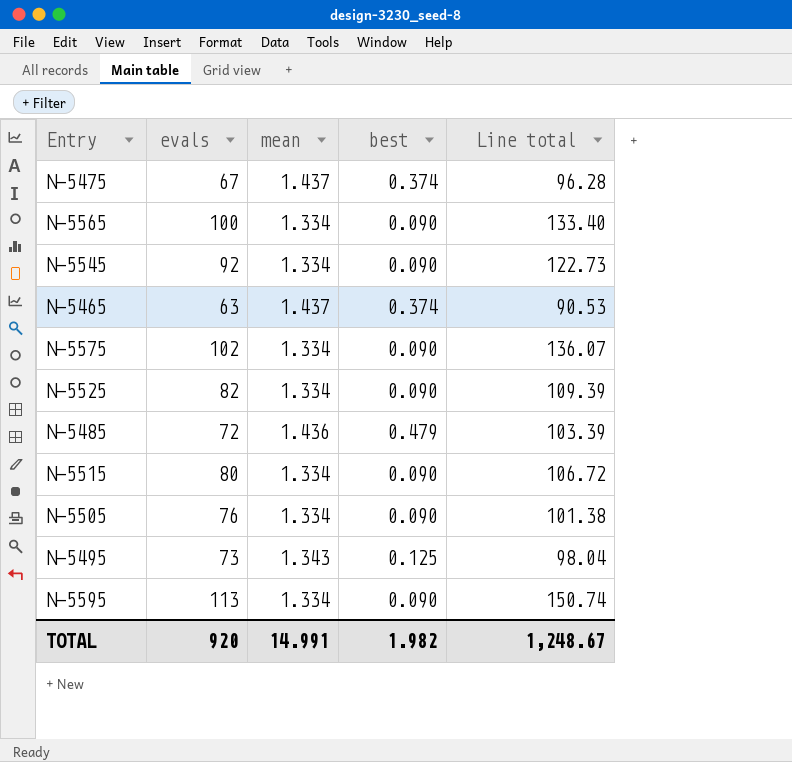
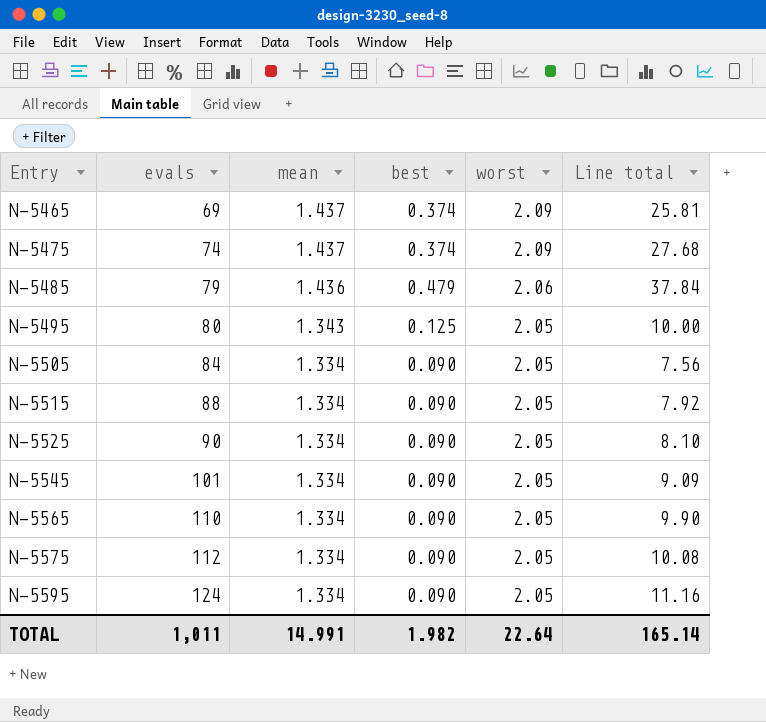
row order: none -> Entry ascending
column worst | position: none -> 5
column Line total | formula: [evals] * [mean] -> [evals] * [best]
N-5465 | evals: 63 -> 69
N-5475 | evals: 67 -> 74
N-5485 | evals: 72 -> 79
N-5495 | evals: 73 -> 80
N-5505 | evals: 76 -> 84
N-5515 | evals: 80 -> 88
N-5525 | evals: 82 -> 90
N-5545 | evals: 92 -> 101
N-5565 | evals: 100 -> 110
N-5575 | evals: 102 -> 112
N-5595 | evals: 113 -> 124
TOTAL | evals: 920 -> 1,011
TOTAL | Line total: 1,248.67 -> 165.14

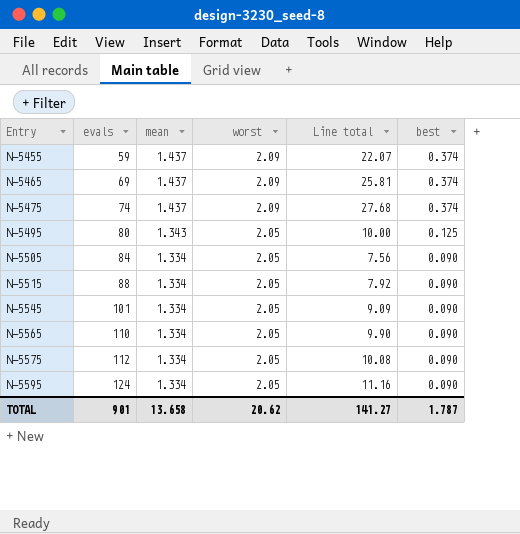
column best | position: 4 -> 6
row N-5485: 79 | 1.436 | 0.479 | 2.06 | 37.84 -> none
row N-5525: 90 | 1.334 | 0.090 | 2.05 | 8.10 -> none
row N-5455: none -> 59 | 1.437 | 2.09 | 22.07 | 0.374
TOTAL | evals: 1,011 -> 901
TOTAL | mean: 14.991 -> 13.658
TOTAL | worst: 22.64 -> 20.62
TOTAL | Line total: 165.14 -> 141.27
TOTAL | best: 1.982 -> 1.787

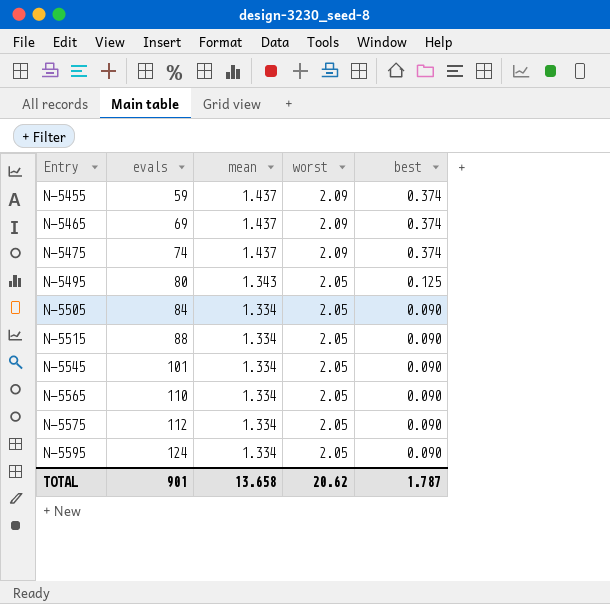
column Line total | formula: [evals] * [best] -> none

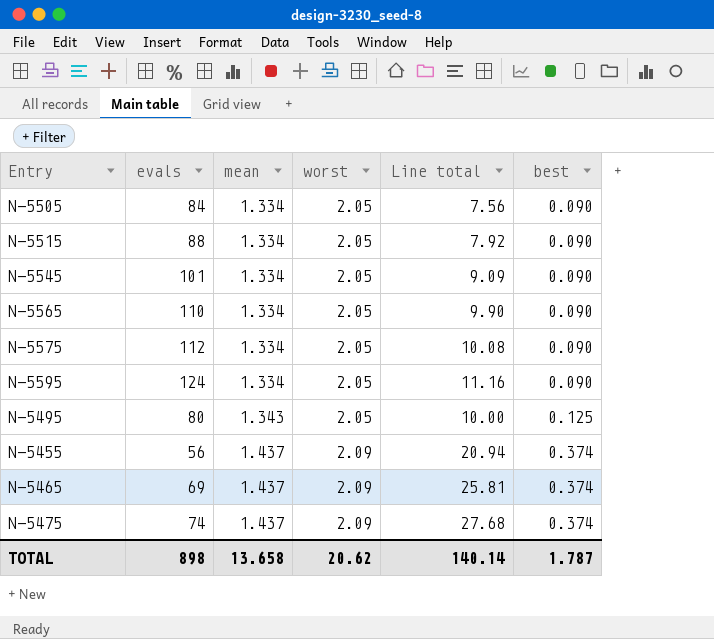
row order: Entry ascending -> mean ascending
column Line total | formula: none -> [evals] * [best]
N-5455 | evals: 59 -> 56
TOTAL | evals: 901 -> 898

